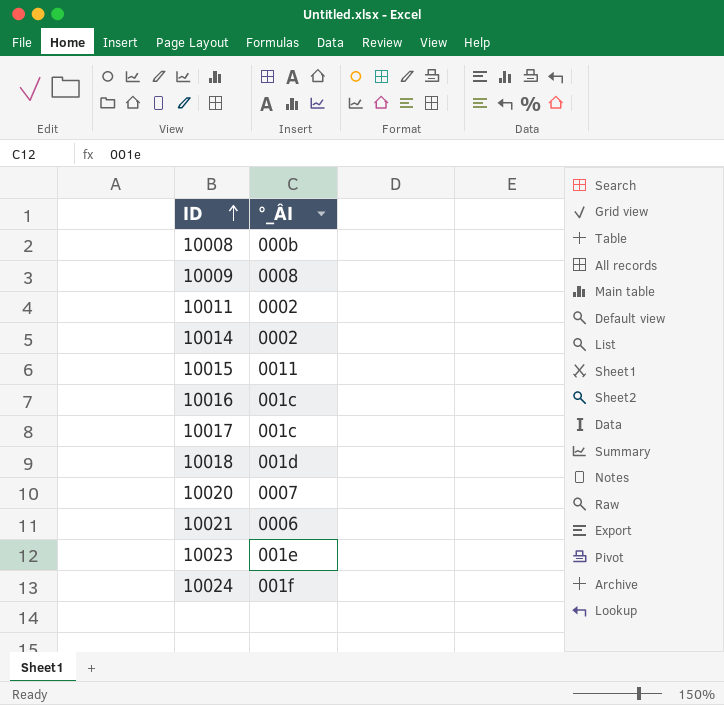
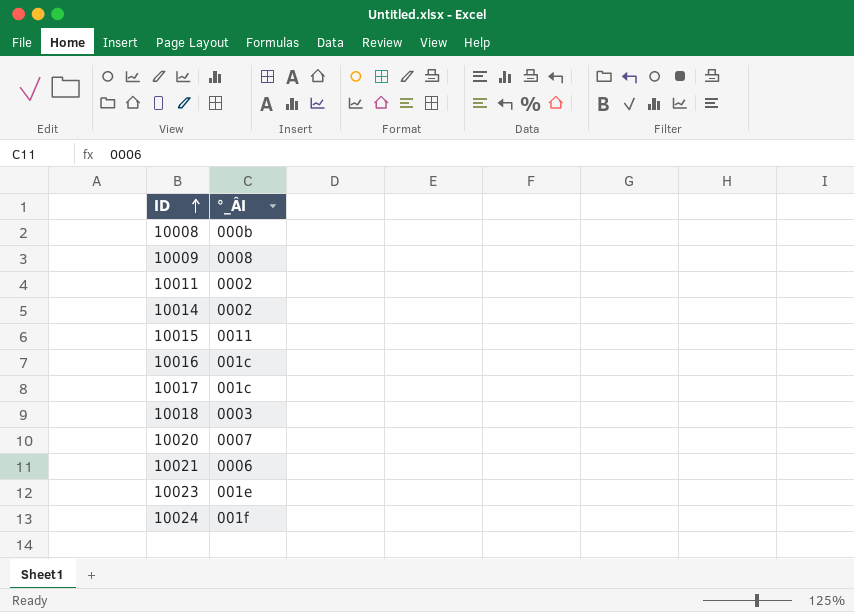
10018 | °_ÂI: 001d -> 0003

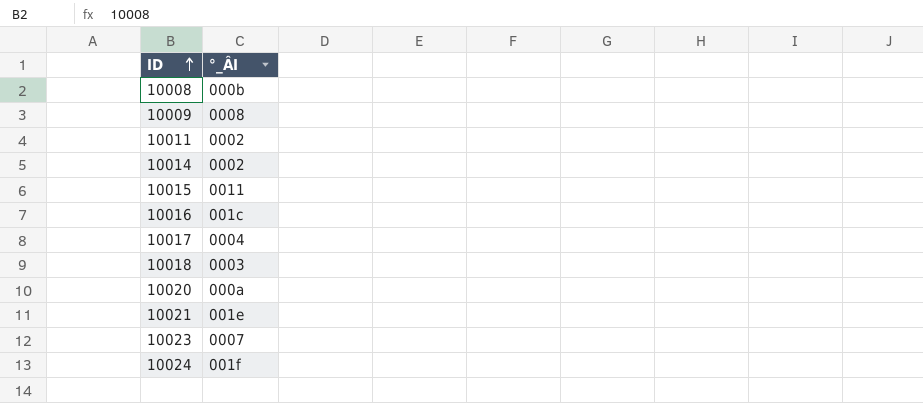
10017 | °_ÂI: 001c -> 0004
10020 | °_ÂI: 0007 -> 000a
10021 | °_ÂI: 0006 -> 001e
10023 | °_ÂI: 001e -> 0007

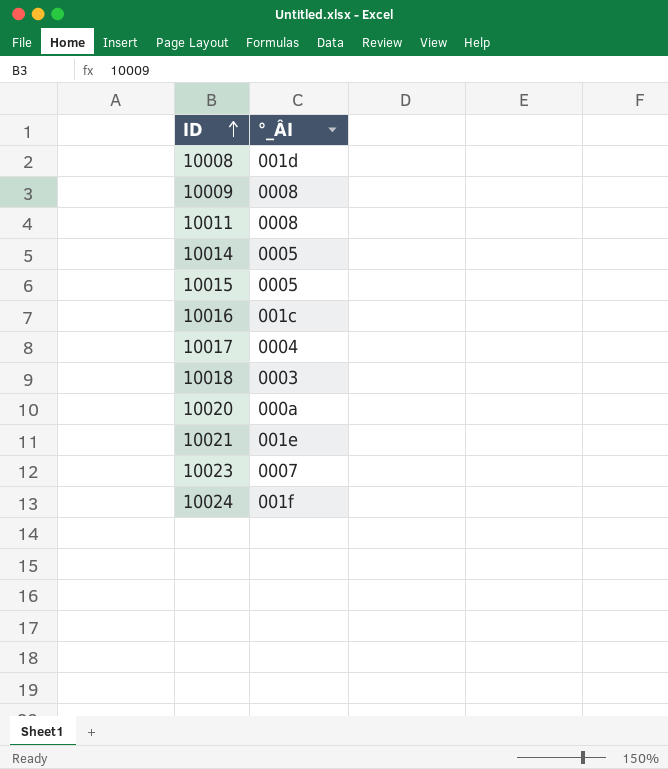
10008 | °_ÂI: 000b -> 001d
10011 | °_ÂI: 0002 -> 0008
10014 | °_ÂI: 0002 -> 0005
10015 | °_ÂI: 0011 -> 0005

